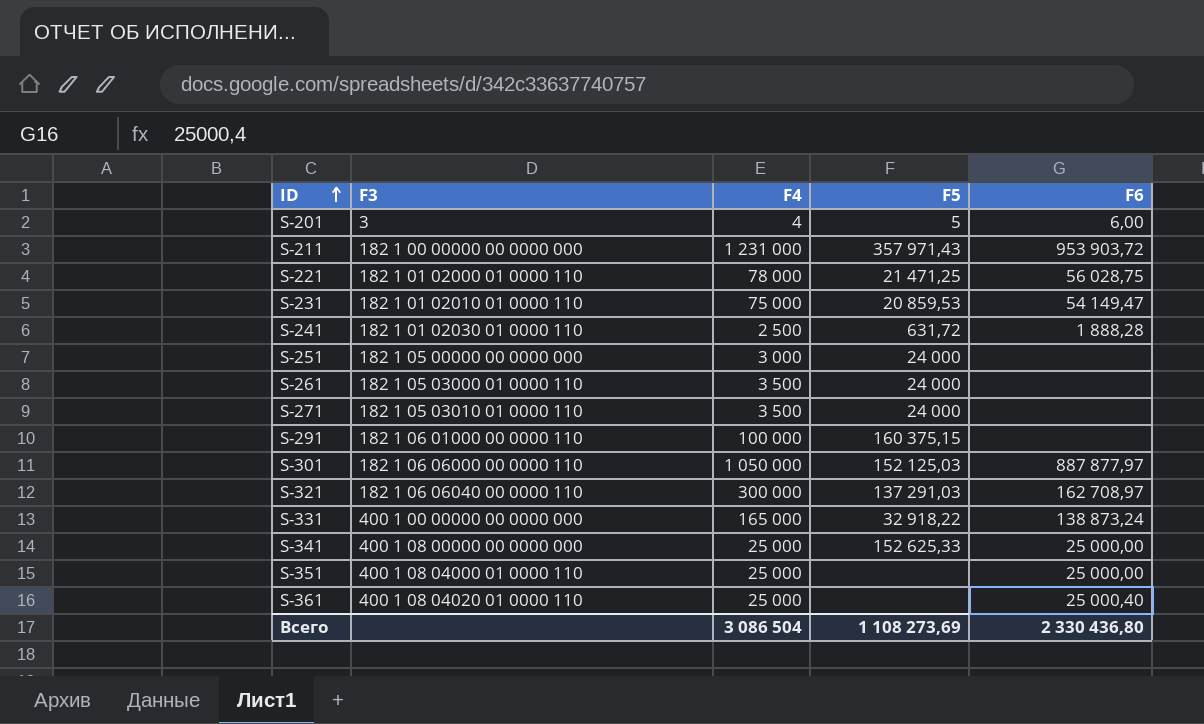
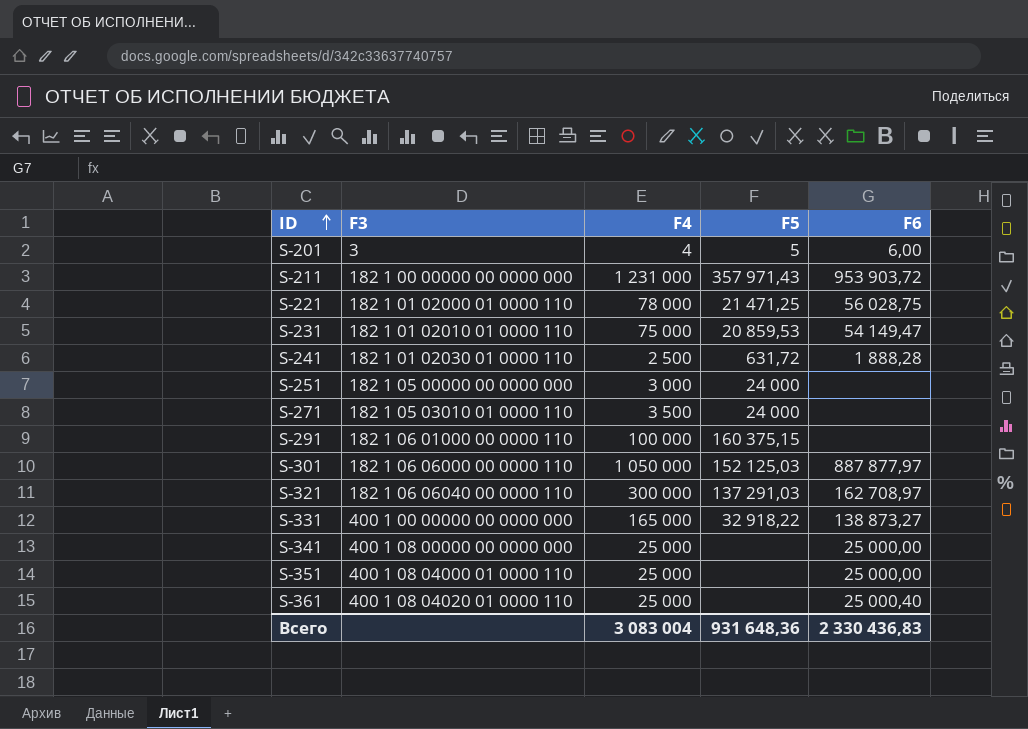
row S-261: 182 1 05 03000 01 0000 110 | 3 500 | 24 000 | none -> none
S-331 | F6: 138 873,24 -> 138 873,27
S-341 | F5: 152 625,33 -> none
Всего | F4: 3 086 504 -> 3 083 004
Всего | F5: 1 108 273,69 -> 931 648,36
Всего | F6: 2 330 436,80 -> 2 330 436,83

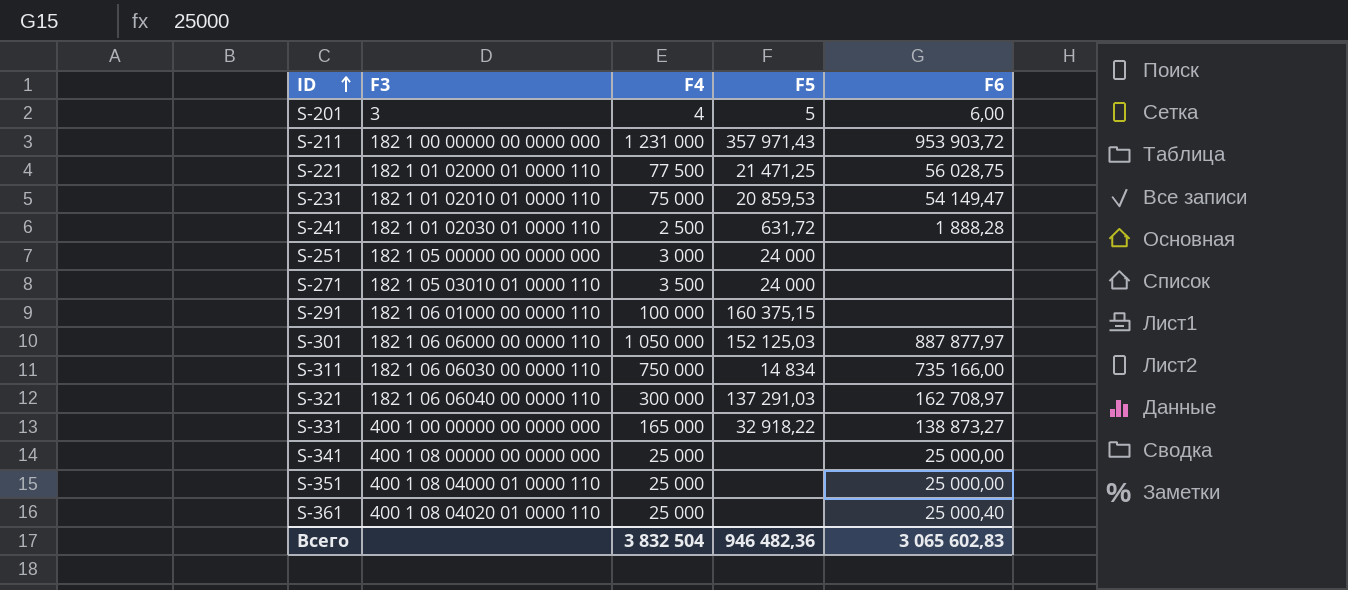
S-221 | F4: 78 000 -> 77 500
row S-311: none -> 182 1 06 06030 00 0000 110 | 750 000 | 14 834 | 735 166,00
Всего | F4: 3 083 004 -> 3 832 504
Всего | F5: 931 648,36 -> 946 482,36
Всего | F6: 2 330 436,83 -> 3 065 602,83

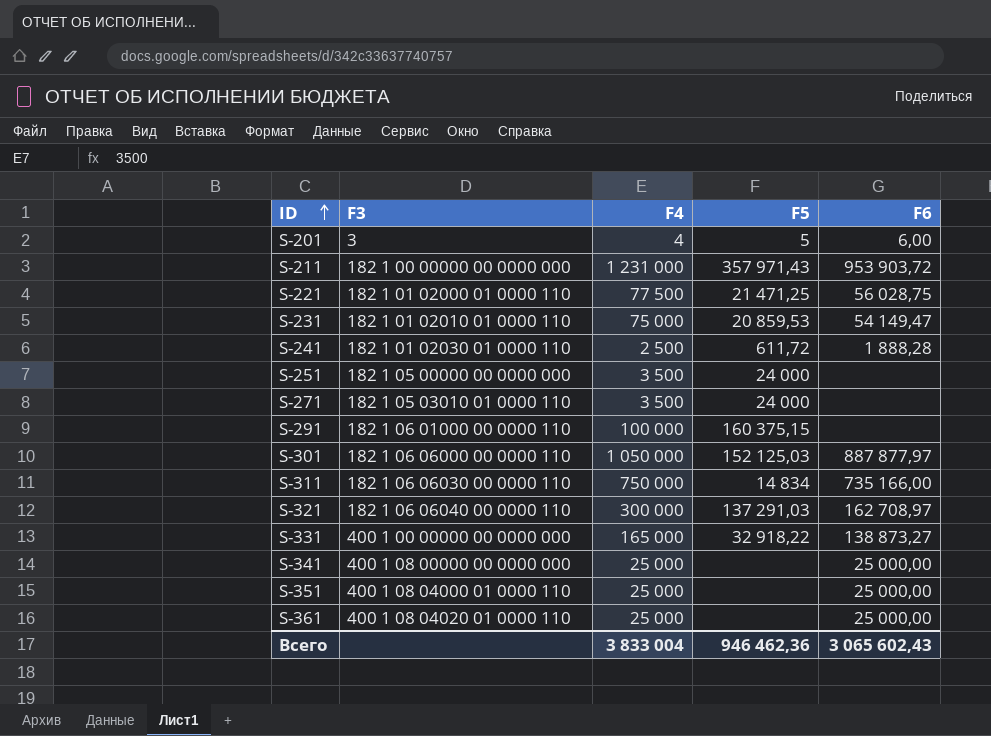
S-241 | F5: 631,72 -> 611,72
S-251 | F4: 3 000 -> 3 500
S-361 | F6: 25 000,40 -> 25 000,00
Всего | F4: 3 832 504 -> 3 833 004
Всего | F5: 946 482,36 -> 946 462,36
Всего | F6: 3 065 602,83 -> 3 065 602,43

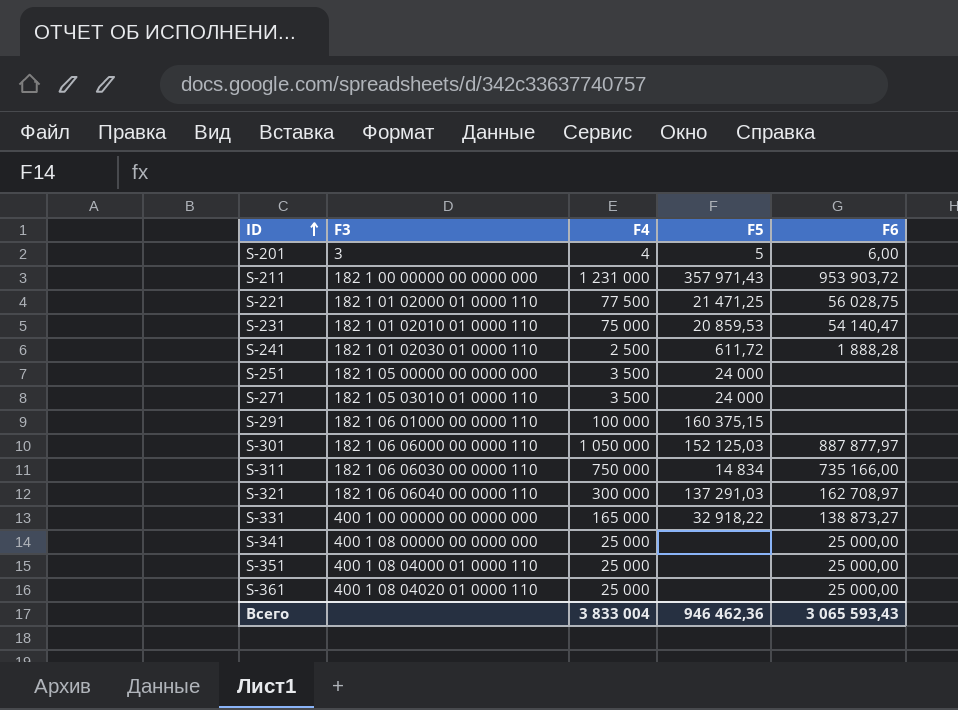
S-231 | F6: 54 149,47 -> 54 140,47
Всего | F6: 3 065 602,43 -> 3 065 593,43

